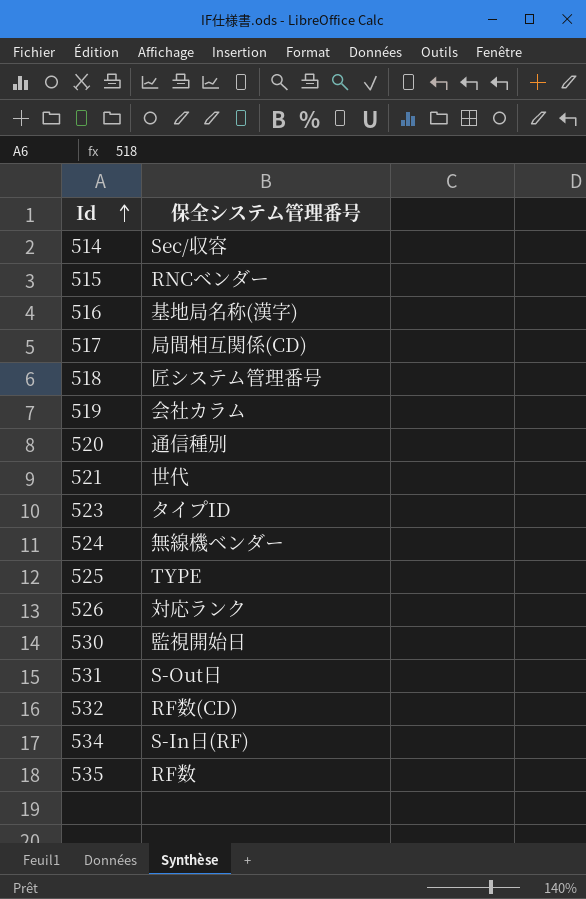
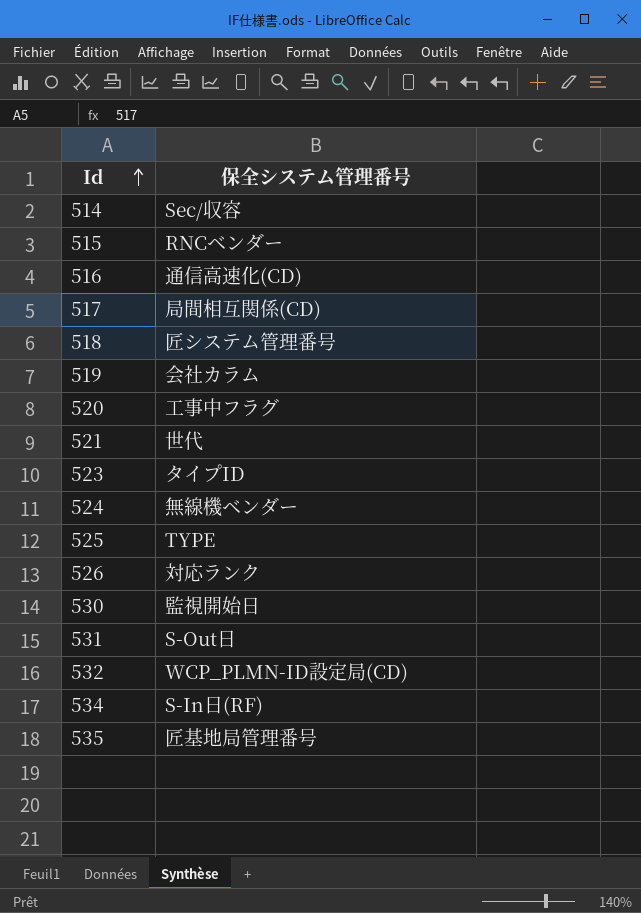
516 | 保全システム管理番号: 基地局名称(漢字) -> 通信高速化(CD)
520 | 保全システム管理番号: 通信種別 -> 工事中フラグ
532 | 保全システム管理番号: RF数(CD) -> WCP_PLMN-ID設定局(CD)
535 | 保全システム管理番号: RF数 -> 匠基地局管理番号

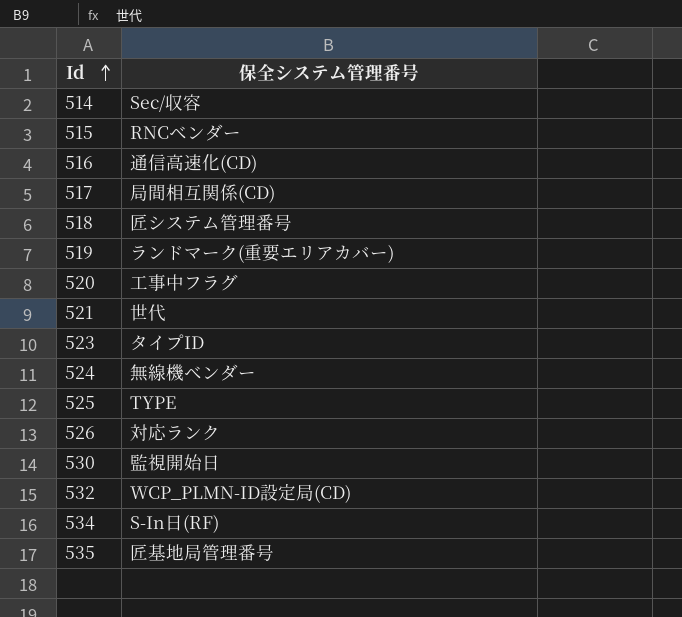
row 531: S-Out日 -> none
519 | 保全システム管理番号: 会社カラム -> ランドマーク(重要エリアカバー)

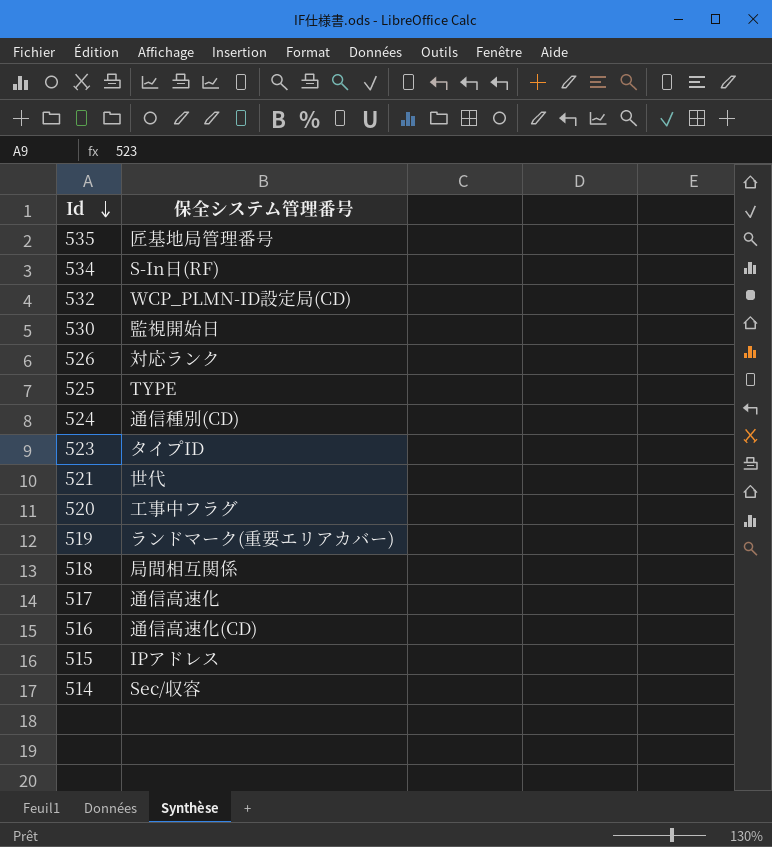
row order: Id ascending -> Id descending
524 | 保全システム管理番号: 無線機ベンダー -> 通信種別(CD)
518 | 保全システム管理番号: 匠システム管理番号 -> 局間相互関係
517 | 保全システム管理番号: 局間相互関係(CD) -> 通信高速化
515 | 保全システム管理番号: RNCベンダー -> IPアドレス

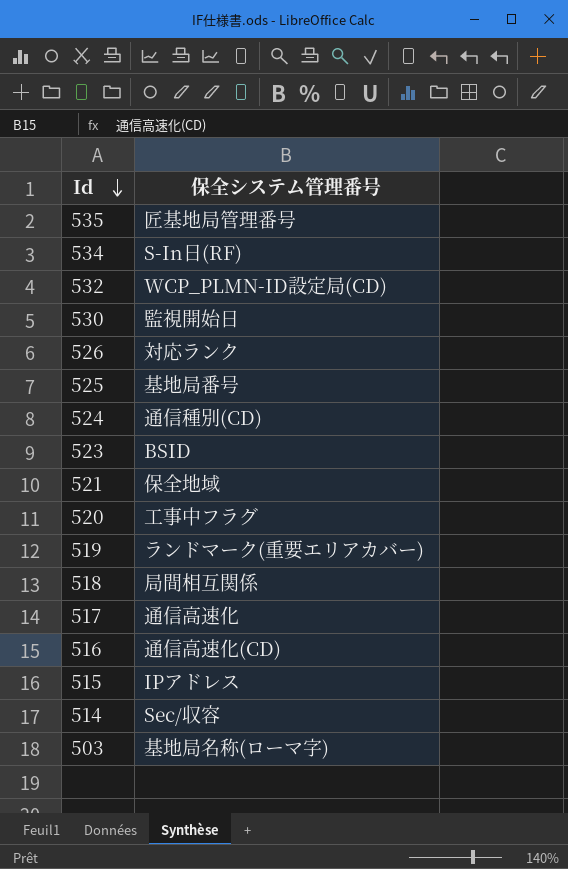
525 | 保全システム管理番号: TYPE -> 基地局番号
523 | 保全システム管理番号: タイプID -> BSID
521 | 保全システム管理番号: 世代 -> 保全地域
row 503: none -> 基地局名称(ローマ字)

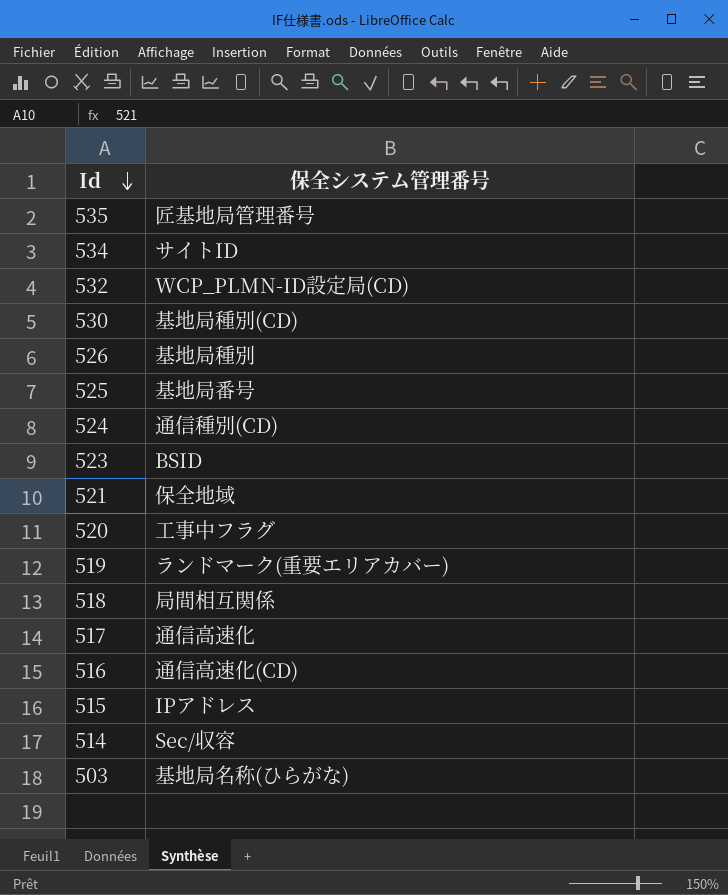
534 | 保全システム管理番号: S-In日(RF) -> サイトID
530 | 保全システム管理番号: 監視開始日 -> 基地局種別(CD)
526 | 保全システム管理番号: 対応ランク -> 基地局種別
503 | 保全システム管理番号: 基地局名称(ローマ字) -> 基地局名称(ひらがな)

